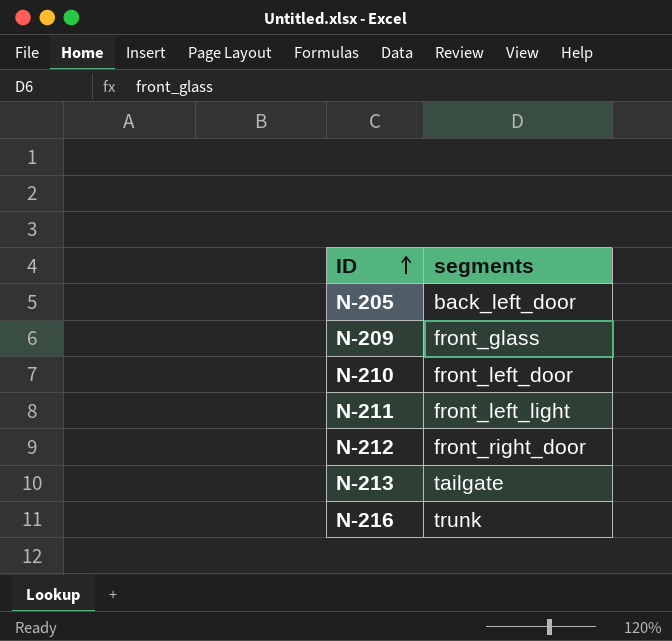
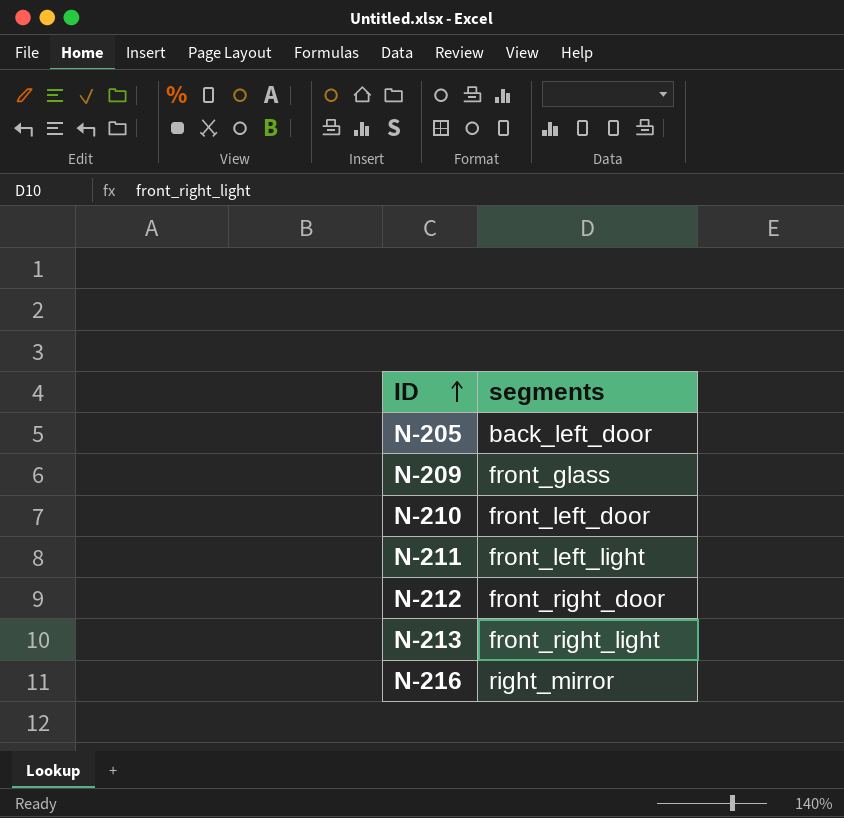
N-213 | segments: tailgate -> front_right_light
N-216 | segments: trunk -> right_mirror

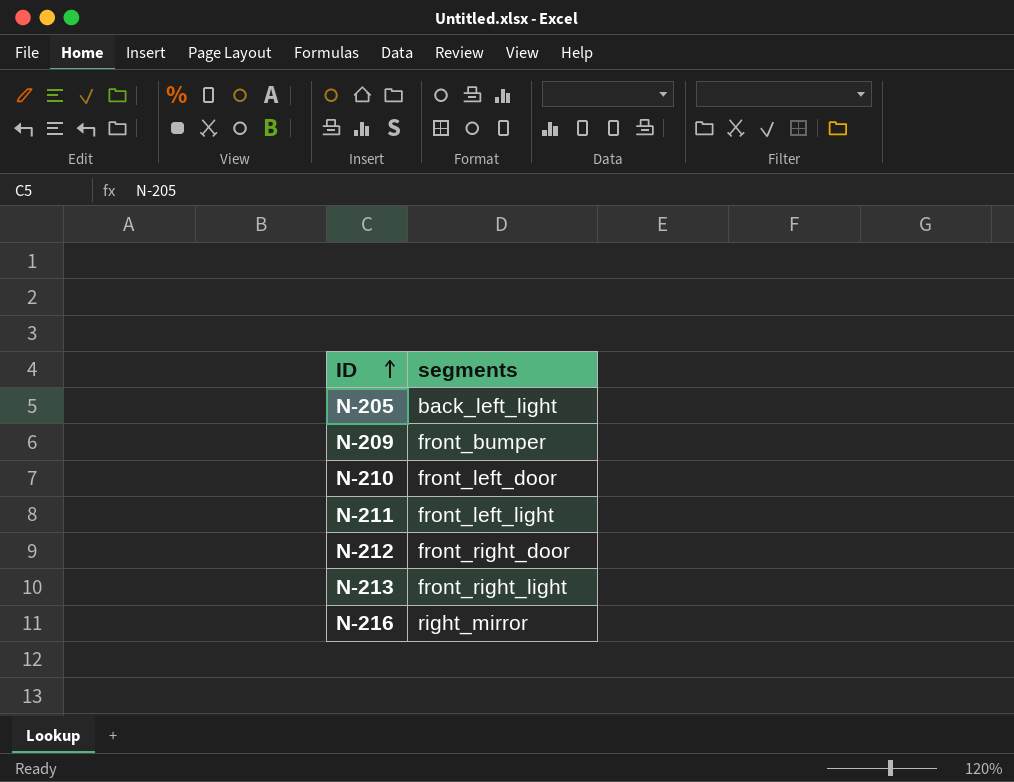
N-205 | segments: back_left_door -> back_left_light
N-209 | segments: front_glass -> front_bumper

